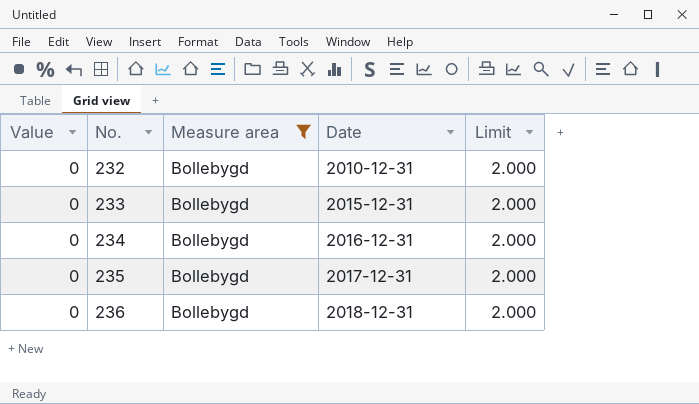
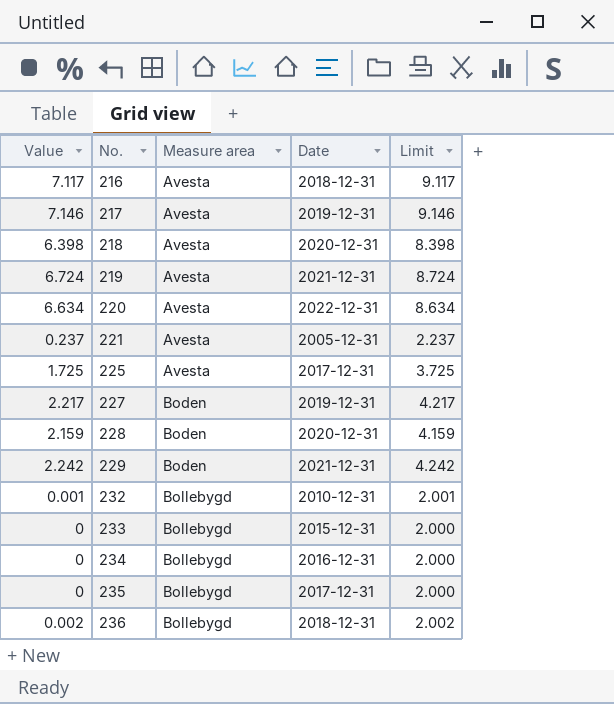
filter: Measure area = Bollebygd -> none
232 | Value: 0 -> 0.001
232 | Limit: 2.000 -> 2.001
236 | Value: 0 -> 0.002
236 | Limit: 2.000 -> 2.002

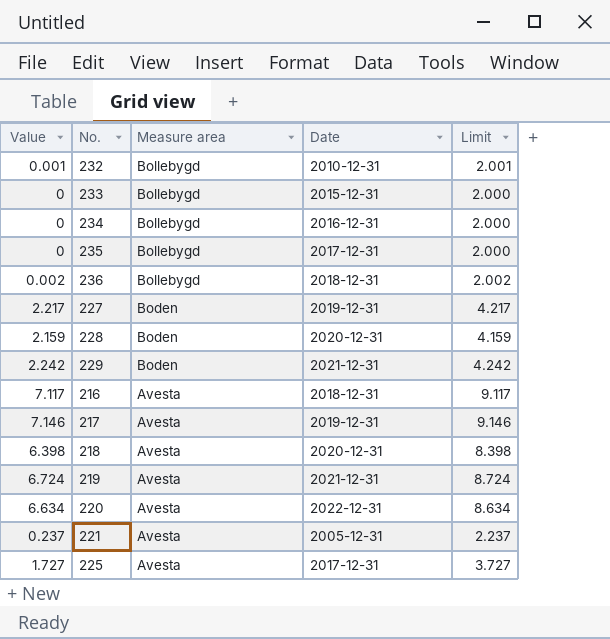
row order: No. ascending -> Measure area descending
225 | Value: 1.725 -> 1.727
225 | Limit: 3.725 -> 3.727

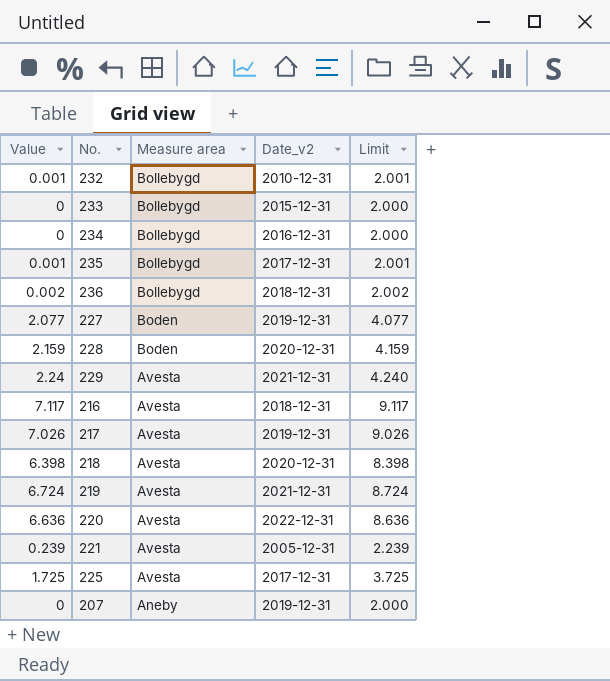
column name: Date -> Date_v2
235 | Value: 0 -> 0.001
235 | Limit: 2.000 -> 2.001
227 | Value: 2.217 -> 2.077
227 | Limit: 4.217 -> 4.077
229 | Value: 2.242 -> 2.24
229 | Measure area: Boden -> Avesta
229 | Limit: 4.242 -> 4.240
217 | Value: 7.146 -> 7.026
217 | Limit: 9.146 -> 9.026
220 | Value: 6.634 -> 6.636
220 | Limit: 8.634 -> 8.636
221 | Value: 0.237 -> 0.239
221 | Limit: 2.237 -> 2.239
225 | Value: 1.727 -> 1.725
225 | Limit: 3.727 -> 3.725
row 207: none -> 0 | Aneby | 2019-12-31 | 2.000

